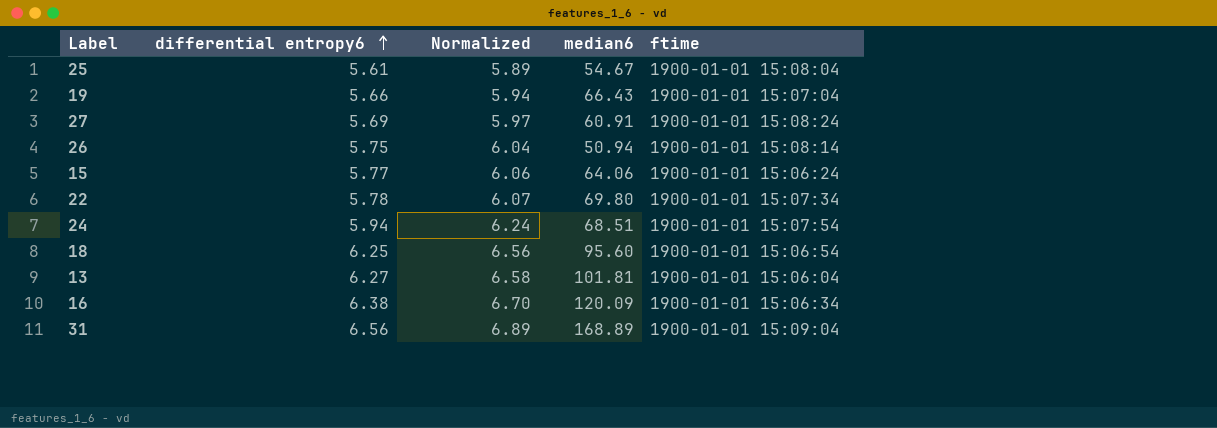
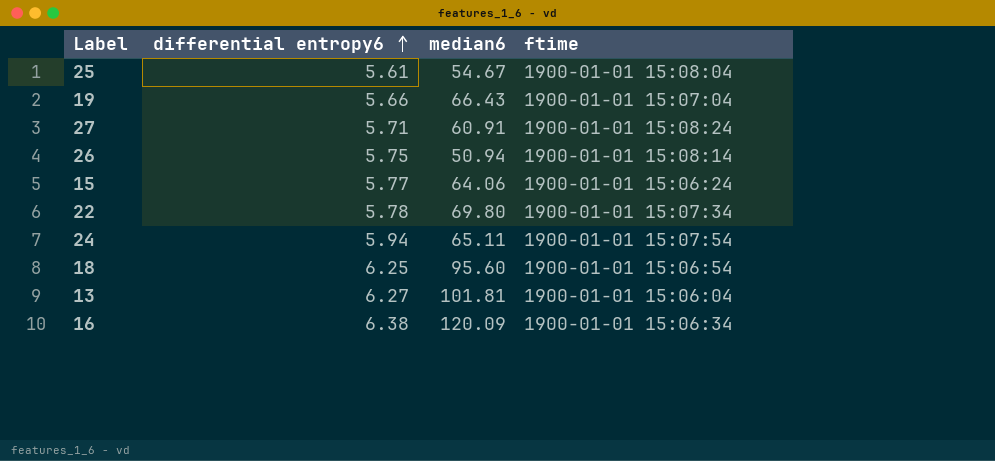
column Normalized | formula: [differential entropy6] * 1.05 -> none
row 31: 6.56 | 6.89 | 168.89 | 1900-01-01 15:09:04 -> none
27 | differential entropy6: 5.69 -> 5.71
24 | median6: 68.51 -> 65.11

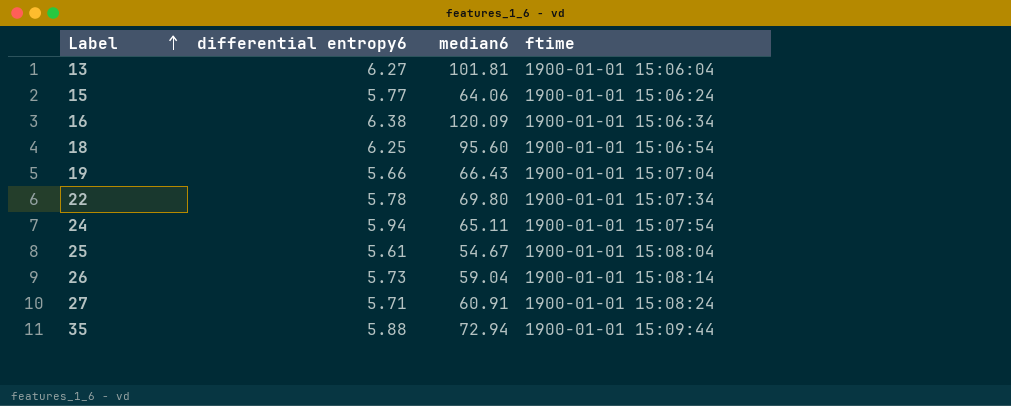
row order: differential entropy6 ascending -> Label ascending
26 | differential entropy6: 5.75 -> 5.73
26 | median6: 50.94 -> 59.04
row 35: none -> 5.88 | 72.94 | 1900-01-01 15:09:44

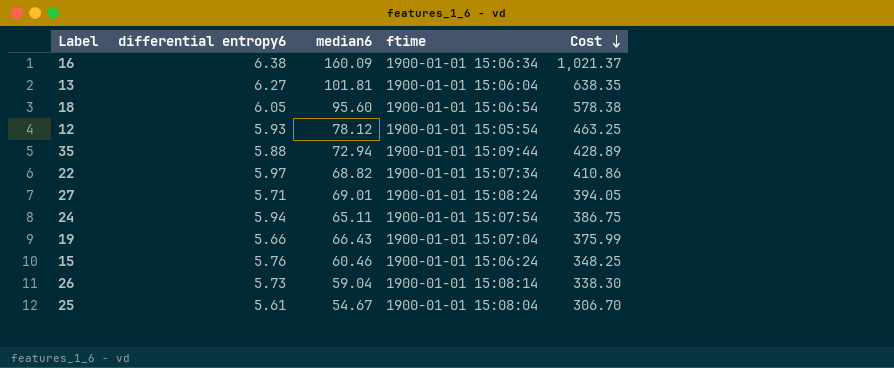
row order: Label ascending -> Cost descending
column Cost | formula: none -> [differential entropy6] * [median6]
16 | median6: 120.09 -> 160.09
18 | differential entropy6: 6.25 -> 6.05
row 12: none -> 5.93 | 78.12 | 1900-01-01 15:05:54 | 463.25
22 | differential entropy6: 5.78 -> 5.97
22 | median6: 69.80 -> 68.82
27 | median6: 60.91 -> 69.01
15 | differential entropy6: 5.77 -> 5.76
15 | median6: 64.06 -> 60.46

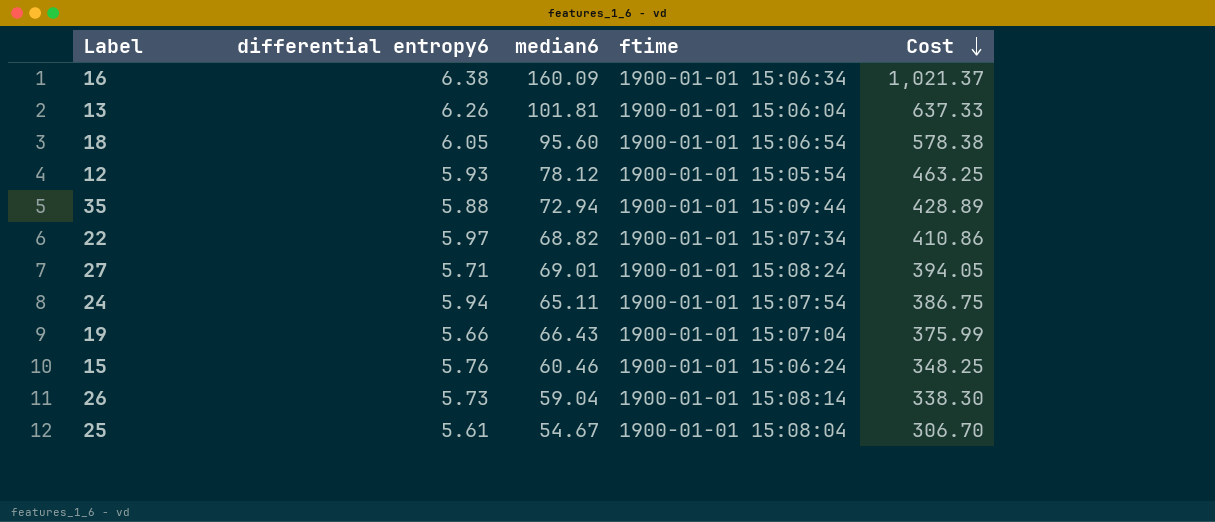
13 | differential entropy6: 6.27 -> 6.26
13 | Cost: 638.35 -> 637.33

